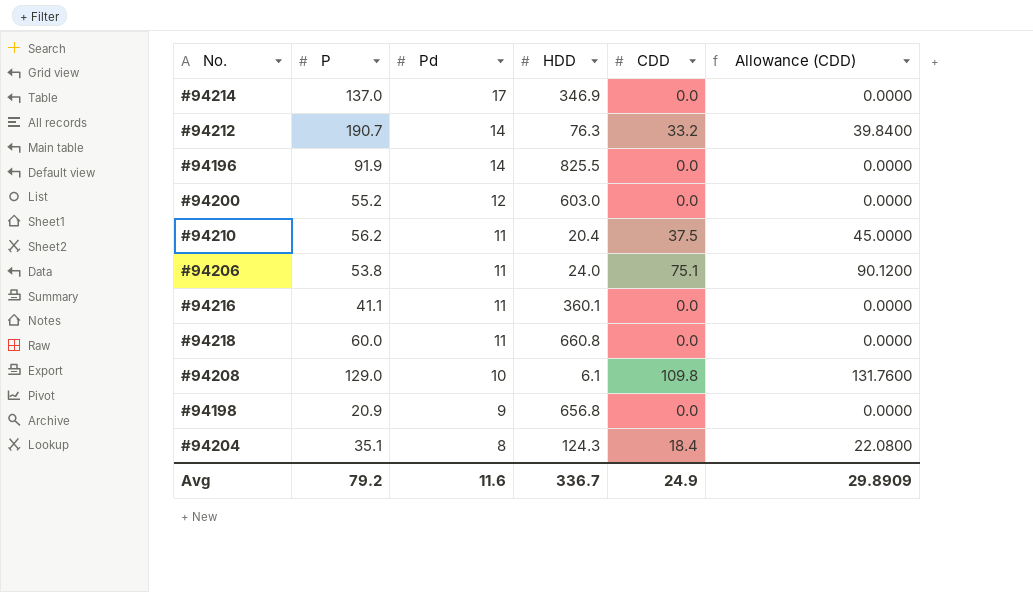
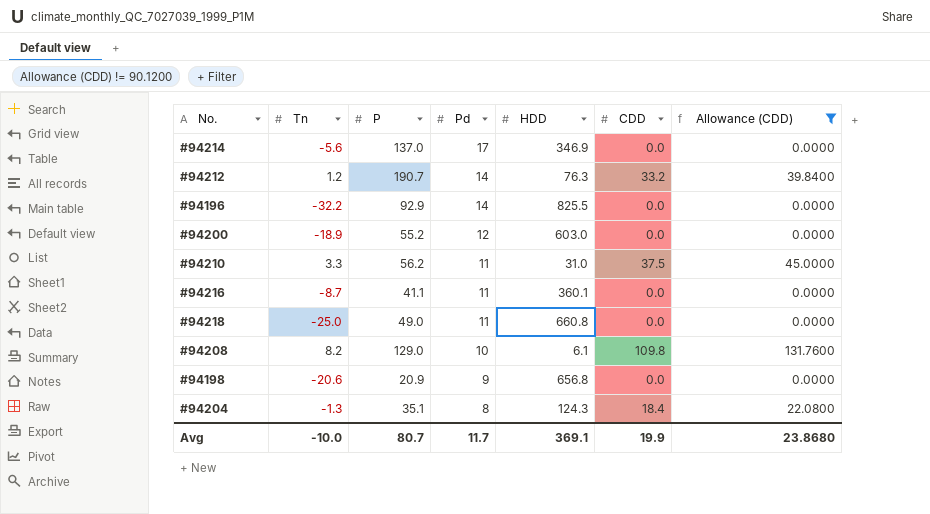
filter: none -> Allowance (CDD) != 90.1200
column Tn | position: none -> 2
#94196 | P: 91.9 -> 92.9
#94210 | HDD: 20.4 -> 31.0
#94218 | P: 60.0 -> 49.0
Avg | P: 79.2 -> 80.7
Avg | Pd: 11.6 -> 11.7
Avg | HDD: 336.7 -> 369.1
Avg | CDD: 24.9 -> 19.9
Avg | Allowance (CDD): 29.8909 -> 23.8680

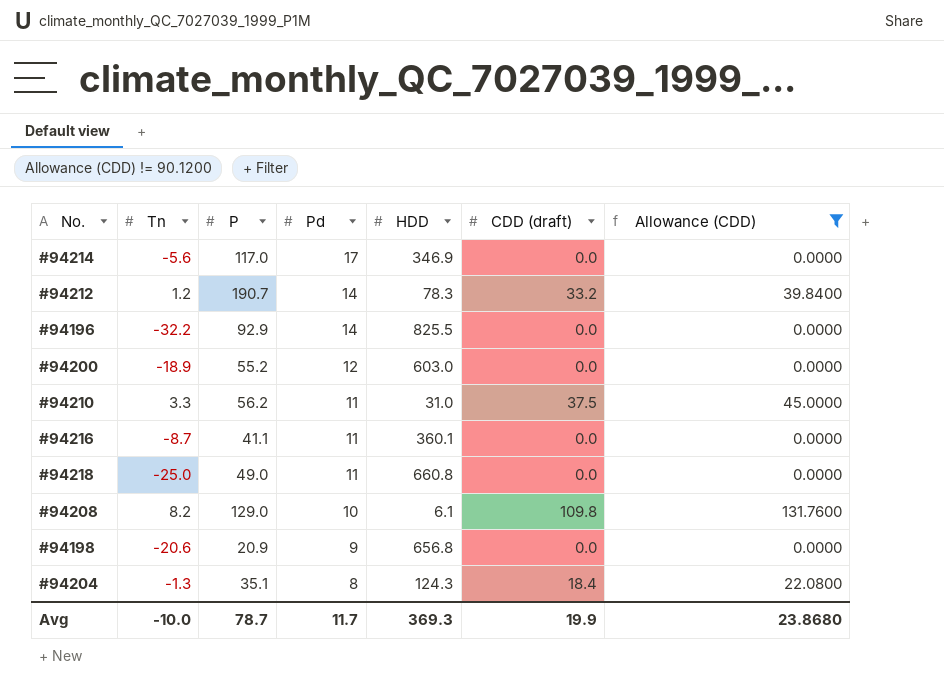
column name: CDD -> CDD (draft)
#94214 | P: 137.0 -> 117.0
#94212 | HDD: 76.3 -> 78.3
Avg | P: 80.7 -> 78.7
Avg | HDD: 369.1 -> 369.3

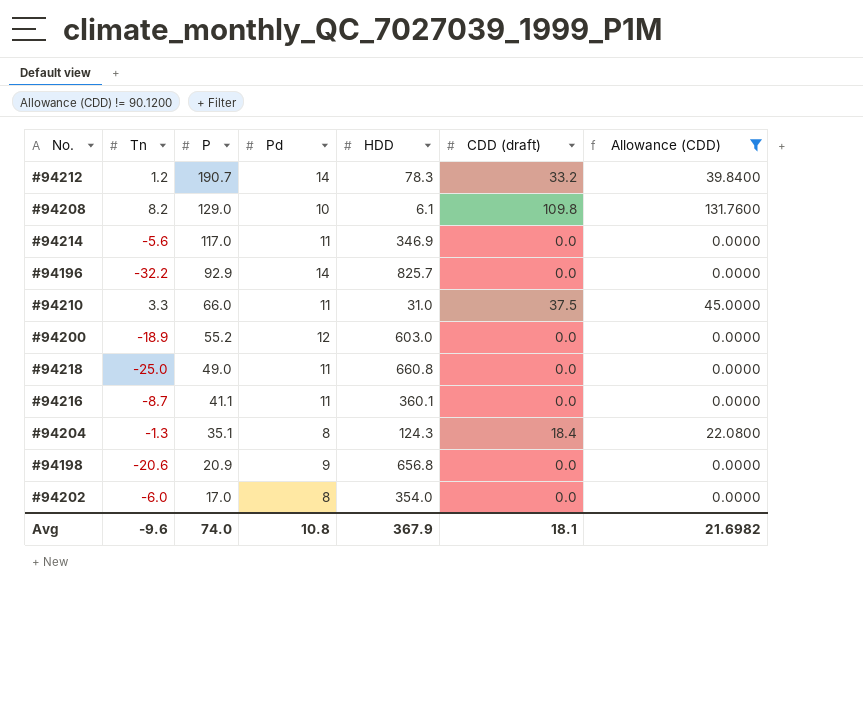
row order: Pd descending -> P descending
#94214 | Pd: 17 -> 11
#94196 | HDD: 825.5 -> 825.7
#94210 | P: 56.2 -> 66.0
row #94202: none -> -6.0 | 17.0 | 8 | 354.0 | 0.0 | 0.0000
Avg | Tn: -10.0 -> -9.6
Avg | P: 78.7 -> 74.0
Avg | Pd: 11.7 -> 10.8
Avg | HDD: 369.3 -> 367.9
Avg | CDD (draft): 19.9 -> 18.1
Avg | Allowance (CDD): 23.8680 -> 21.6982

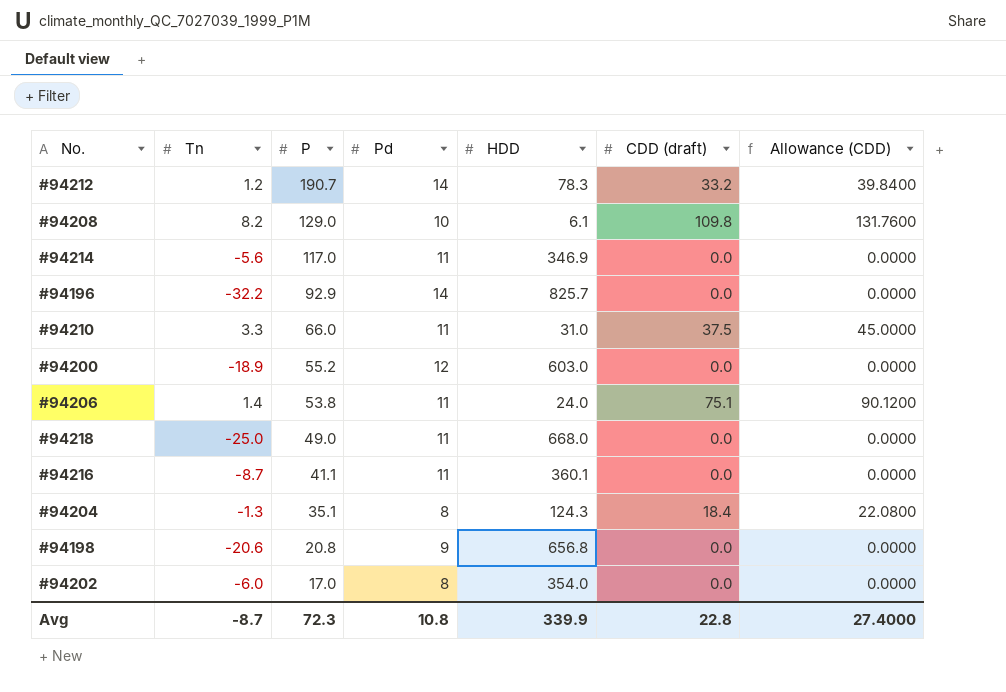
filter: Allowance (CDD) != 90.1200 -> none
#94218 | HDD: 660.8 -> 668.0
#94198 | P: 20.9 -> 20.8
Avg | Tn: -9.6 -> -8.7
Avg | P: 74.0 -> 72.3
Avg | HDD: 367.9 -> 339.9
Avg | CDD (draft): 18.1 -> 22.8
Avg | Allowance (CDD): 21.6982 -> 27.4000

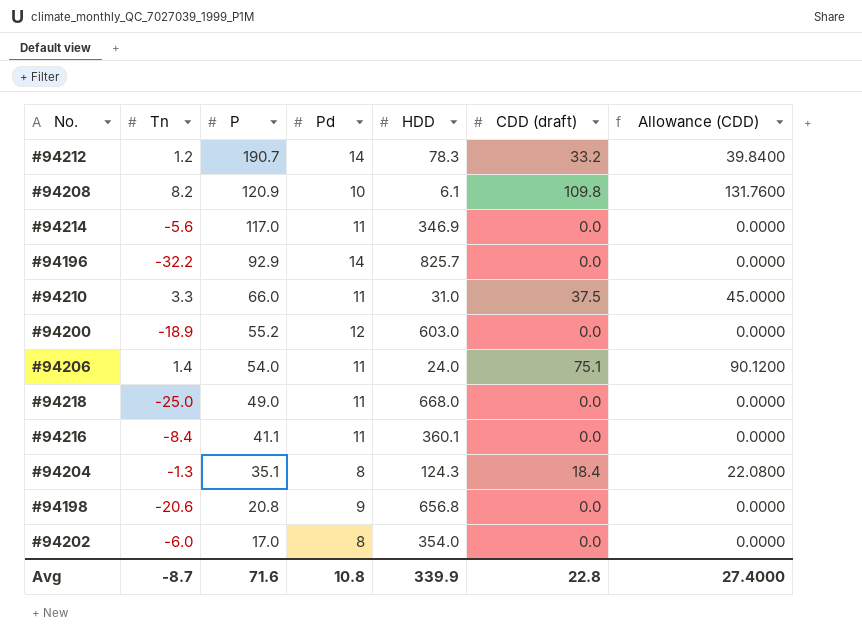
#94208 | P: 129.0 -> 120.9
#94206 | P: 53.8 -> 54.0
#94216 | Tn: -8.7 -> -8.4
Avg | P: 72.3 -> 71.6

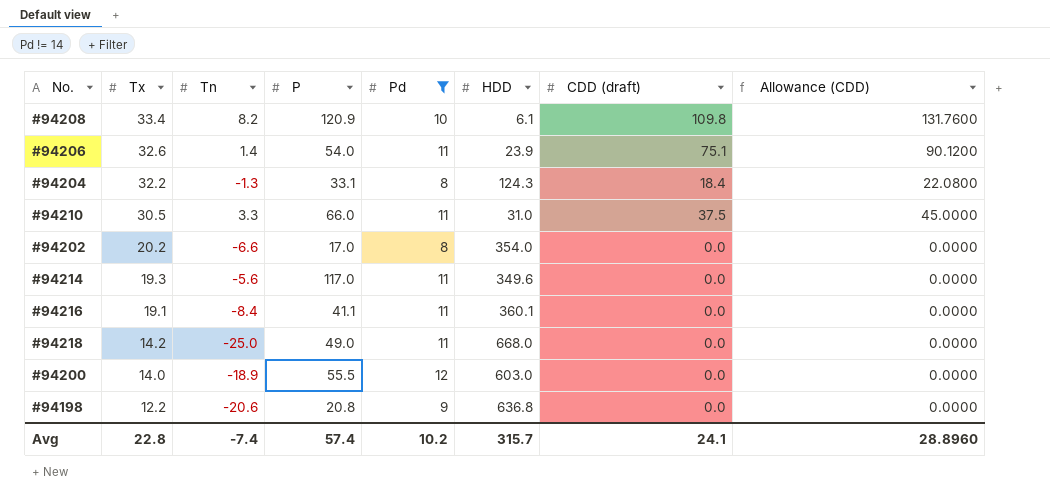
filter: none -> Pd != 14
row order: P descending -> Tx descending
column Tx | position: none -> 2
#94206 | HDD: 24.0 -> 23.9
#94204 | P: 35.1 -> 33.1
#94202 | Tn: -6.0 -> -6.6
#94214 | HDD: 346.9 -> 349.6
#94200 | P: 55.2 -> 55.5
#94198 | HDD: 656.8 -> 636.8
Avg | Tn: -8.7 -> -7.4
Avg | P: 71.6 -> 57.4
Avg | Pd: 10.8 -> 10.2
Avg | HDD: 339.9 -> 315.7
Avg | CDD (draft): 22.8 -> 24.1
Avg | Allowance (CDD): 27.4000 -> 28.8960

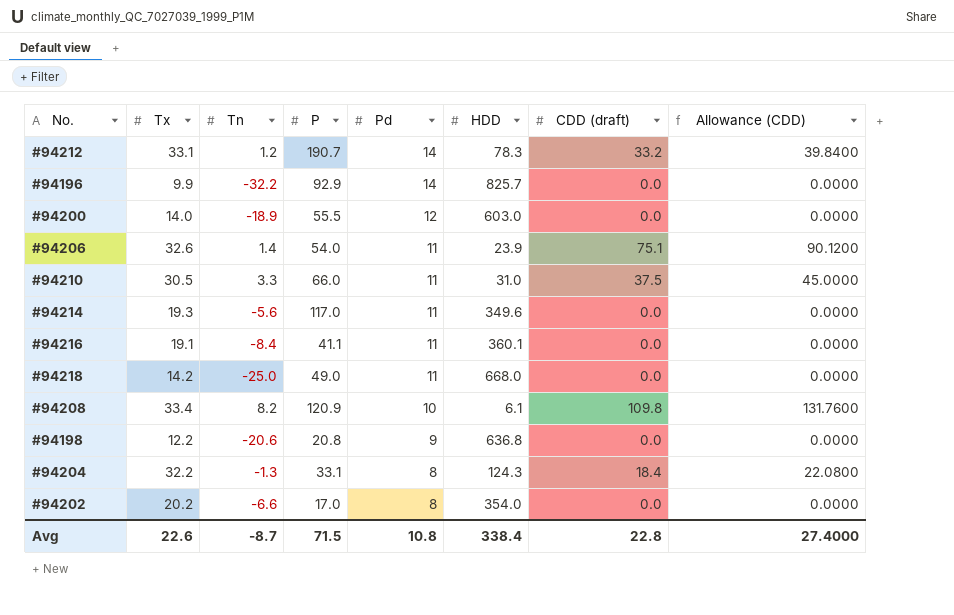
filter: Pd != 14 -> none
row order: Tx descending -> Pd descending
Avg | Tx: 22.8 -> 22.6
Avg | Tn: -7.4 -> -8.7
Avg | P: 57.4 -> 71.5
Avg | Pd: 10.2 -> 10.8
Avg | HDD: 315.7 -> 338.4
Avg | CDD (draft): 24.1 -> 22.8
Avg | Allowance (CDD): 28.8960 -> 27.4000

